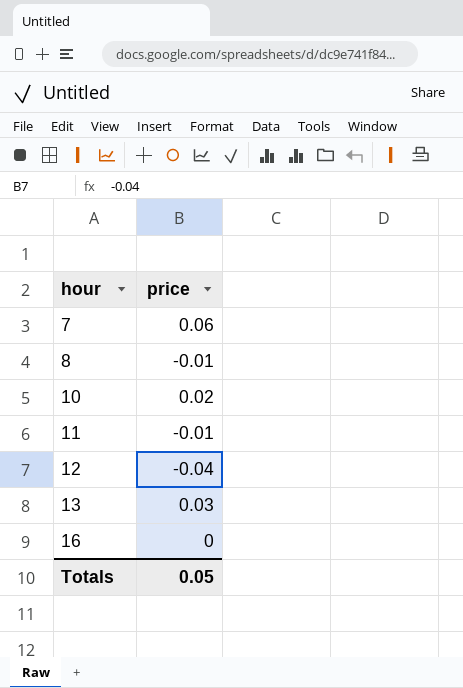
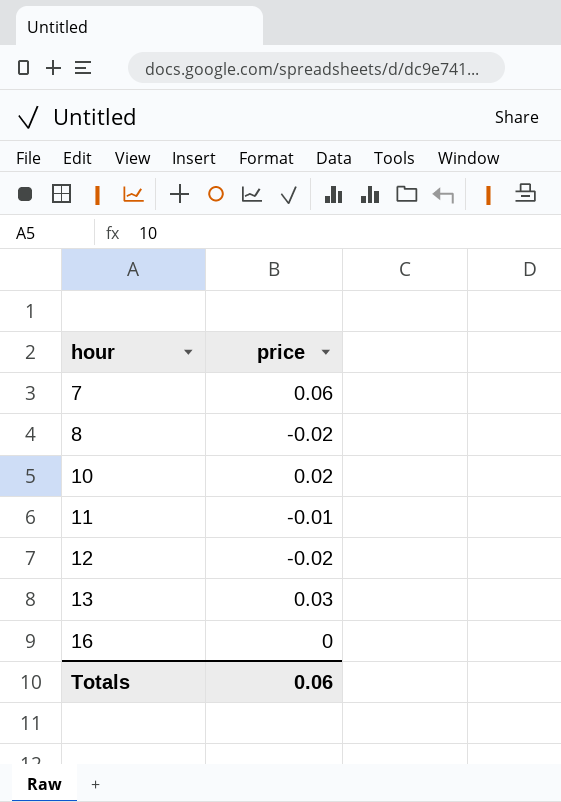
8 | price: -0.01 -> -0.02
12 | price: -0.04 -> -0.02
Totals | price: 0.05 -> 0.06

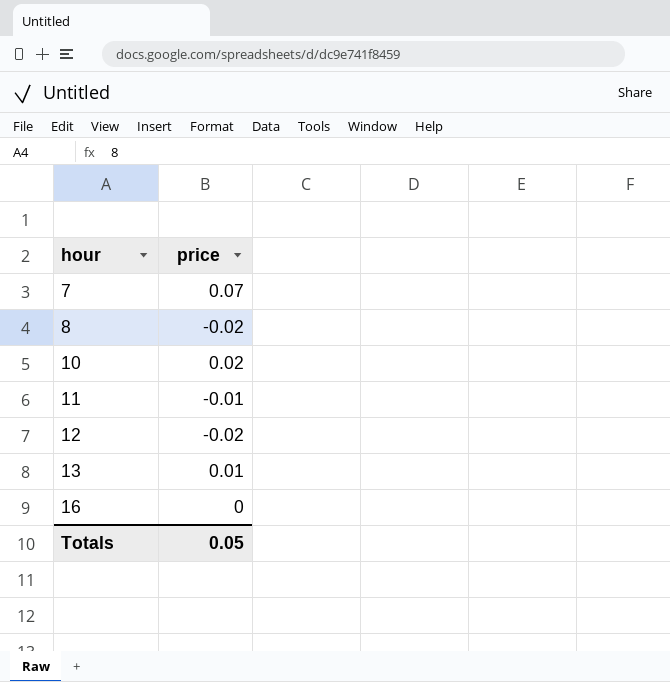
7 | price: 0.06 -> 0.07
13 | price: 0.03 -> 0.01
Totals | price: 0.06 -> 0.05

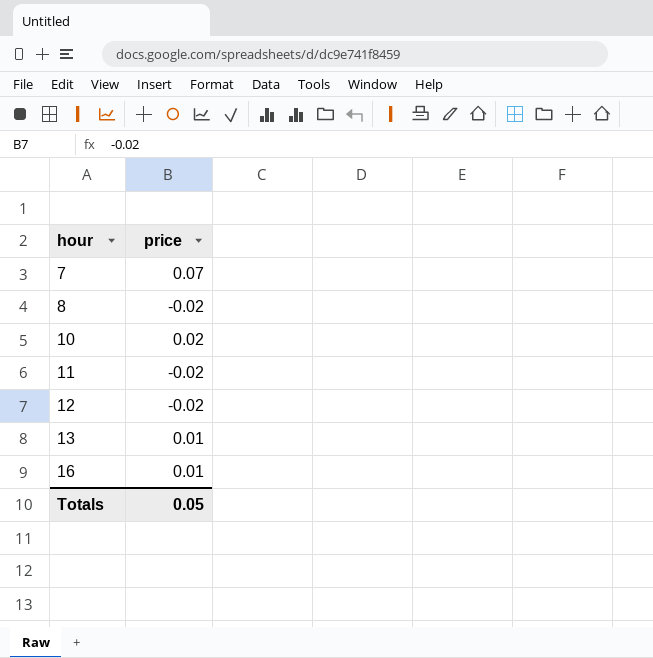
11 | price: -0.01 -> -0.02
16 | price: 0 -> 0.01

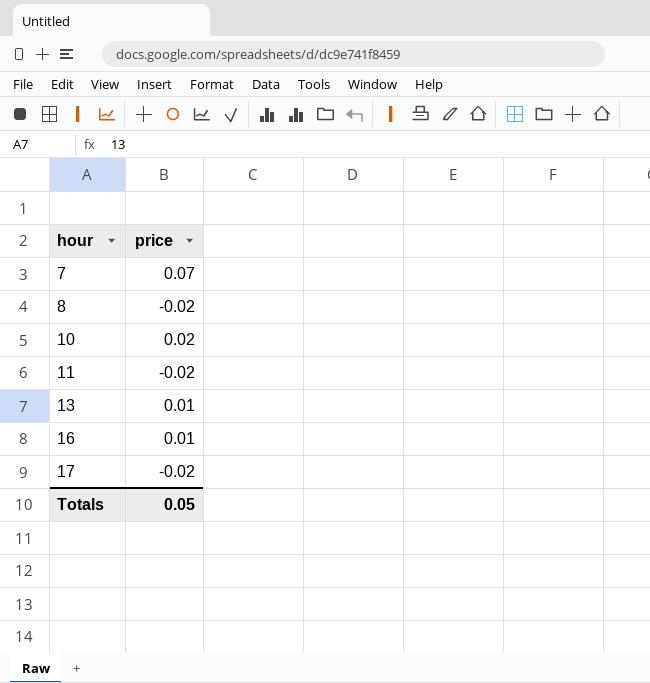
row 12: -0.02 -> none
row 17: none -> -0.02

